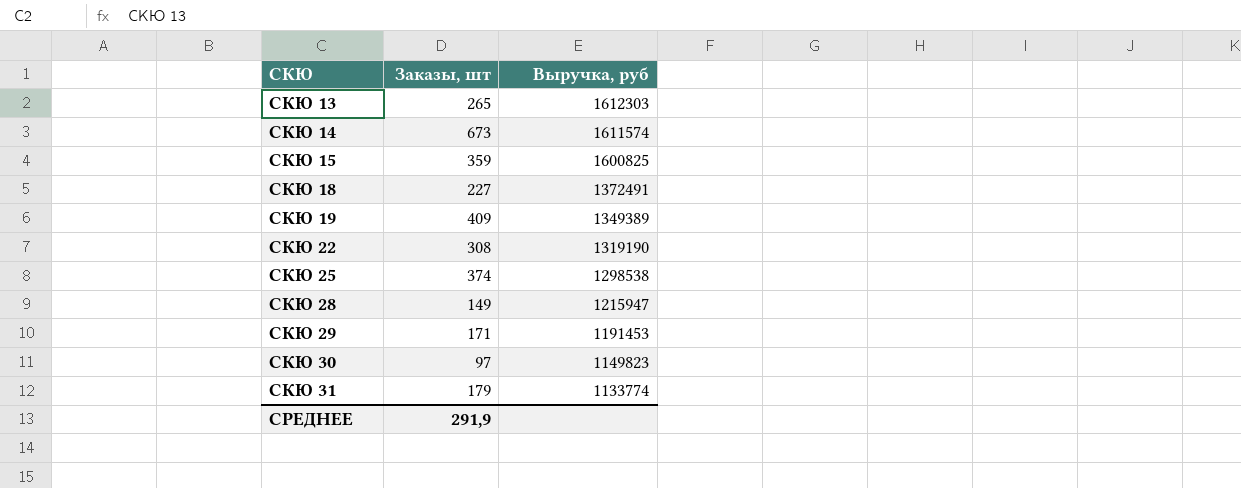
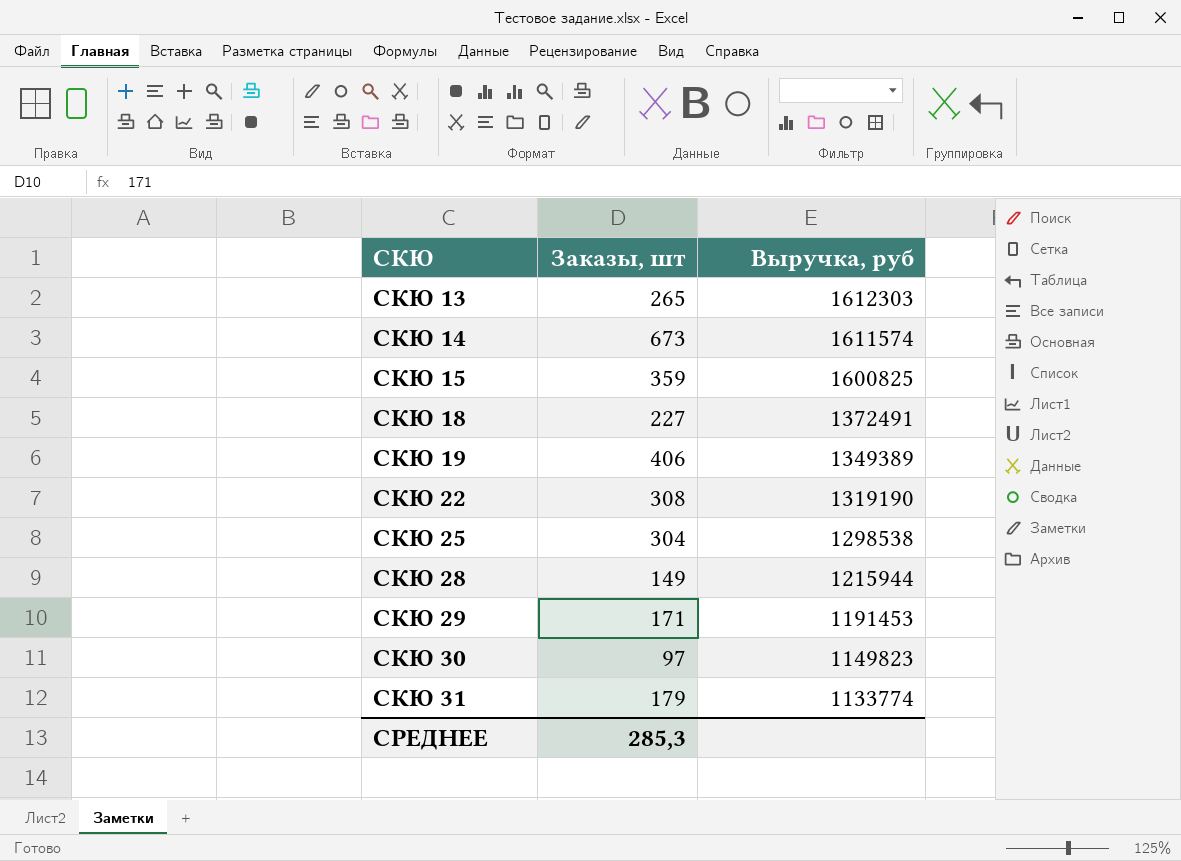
СКЮ 19 | Заказы, шт: 409 -> 406
СКЮ 25 | Заказы, шт: 374 -> 304
СКЮ 28 | Выручка, руб: 1215947 -> 1215944
СРЕДНЕЕ | Заказы, шт: 291,9 -> 285,3

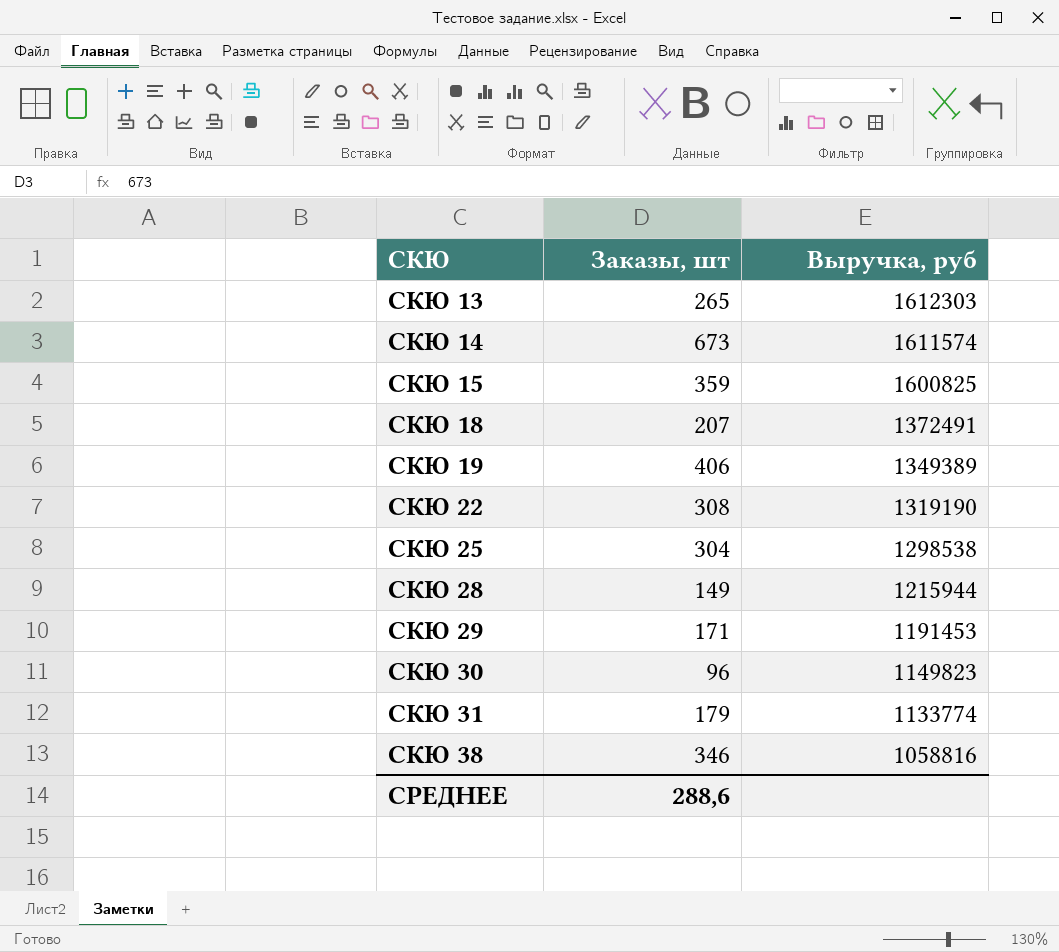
СКЮ 18 | Заказы, шт: 227 -> 207
СКЮ 30 | Заказы, шт: 97 -> 96
row СКЮ 38: none -> 346 | 1058816
СРЕДНЕЕ | Заказы, шт: 285,3 -> 288,6

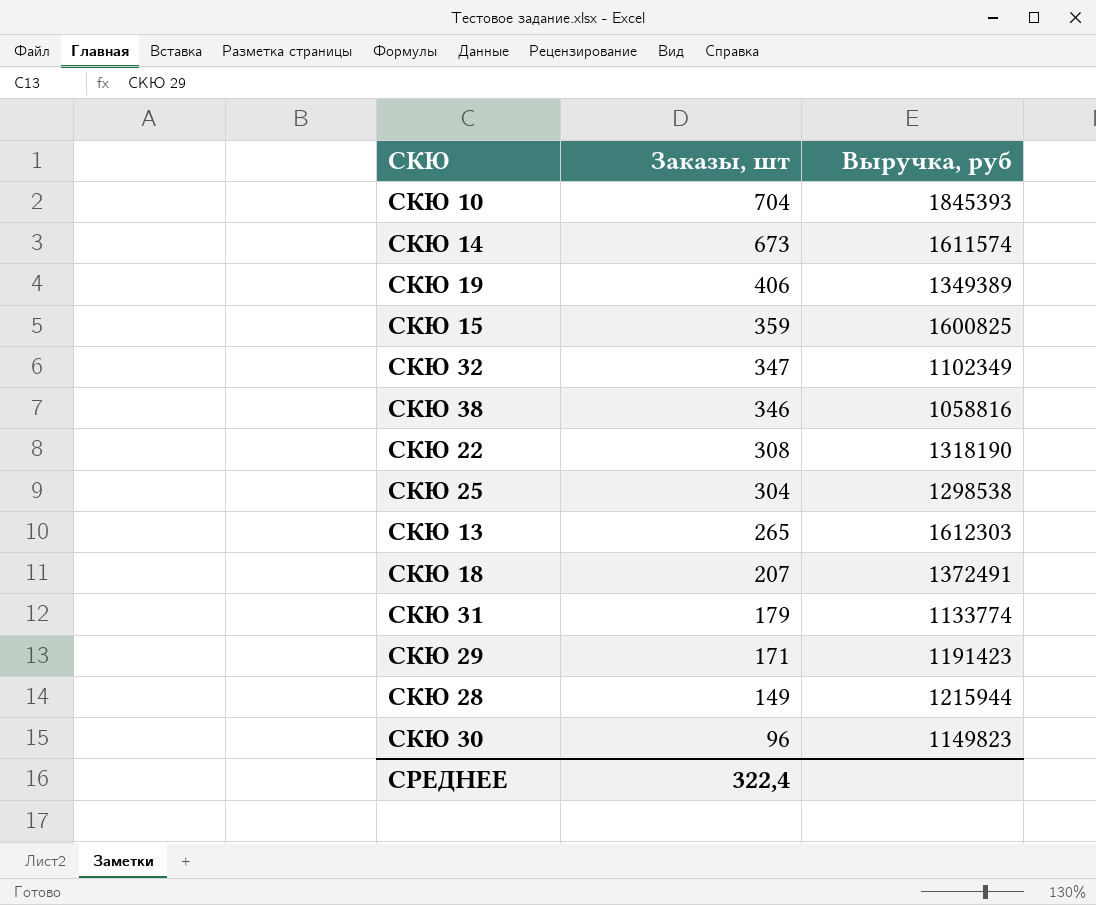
row order: СКЮ ascending -> Заказы, шт descending
row СКЮ 10: none -> 704 | 1845393
row СКЮ 32: none -> 347 | 1102349
СКЮ 22 | Выручка, руб: 1319190 -> 1318190
СКЮ 29 | Выручка, руб: 1191453 -> 1191423
СРЕДНЕЕ | Заказы, шт: 288,6 -> 322,4

